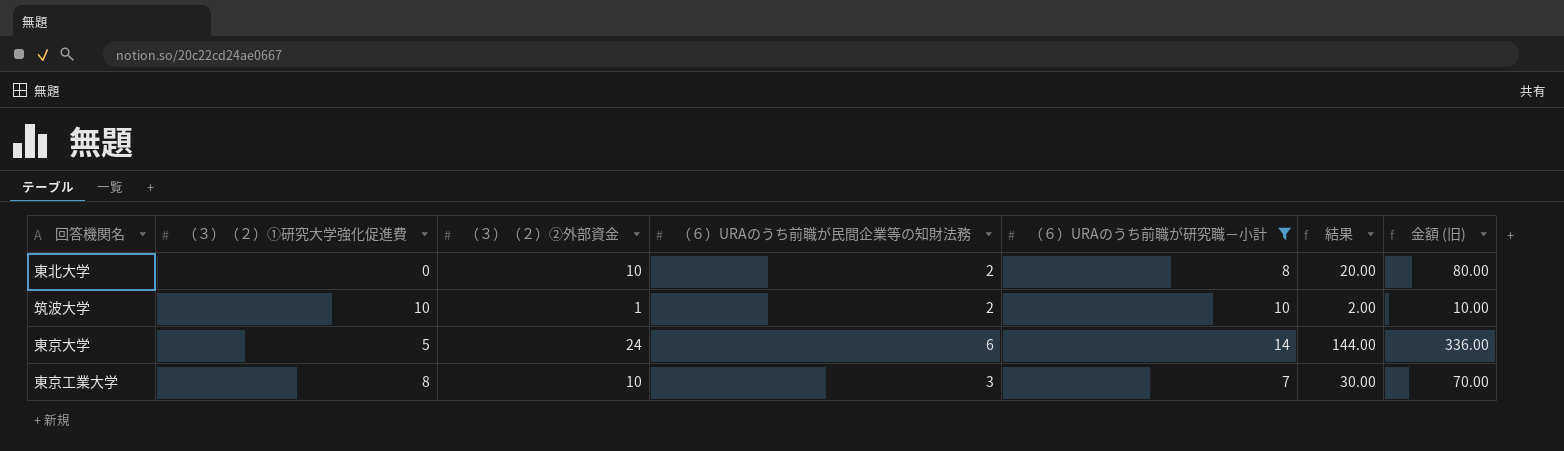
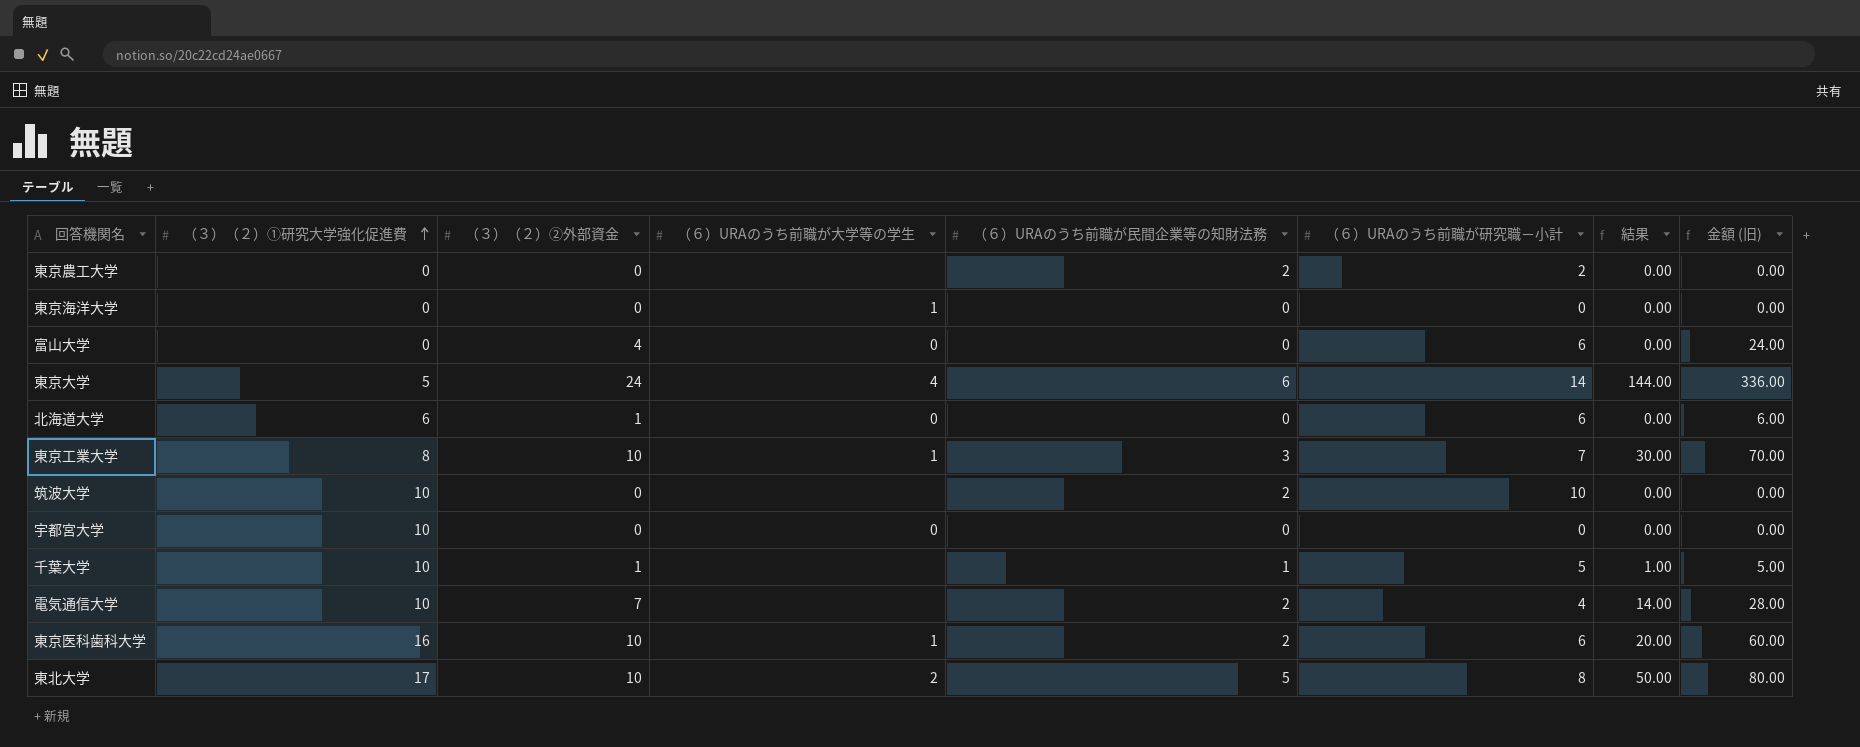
filter: （６）URAのうち前職が研究職－小計 >= 7 -> none
row order: none -> （３）（２）①研究大学強化促進費 ascending
column （６）URAのうち前職が大学等の学生 | position: none -> 4
筑波大学 | （３）（２）②外部資金: 1 -> 0
筑波大学 | 結果: 2.00 -> 0.00
筑波大学 | 金額 (旧): 10.00 -> 0.00
東北大学 | （３）（２）①研究大学強化促進費: 0 -> 17
東北大学 | （６）URAのうち前職が民間企業等の知財法務: 2 -> 5
東北大学 | 結果: 20.00 -> 50.00

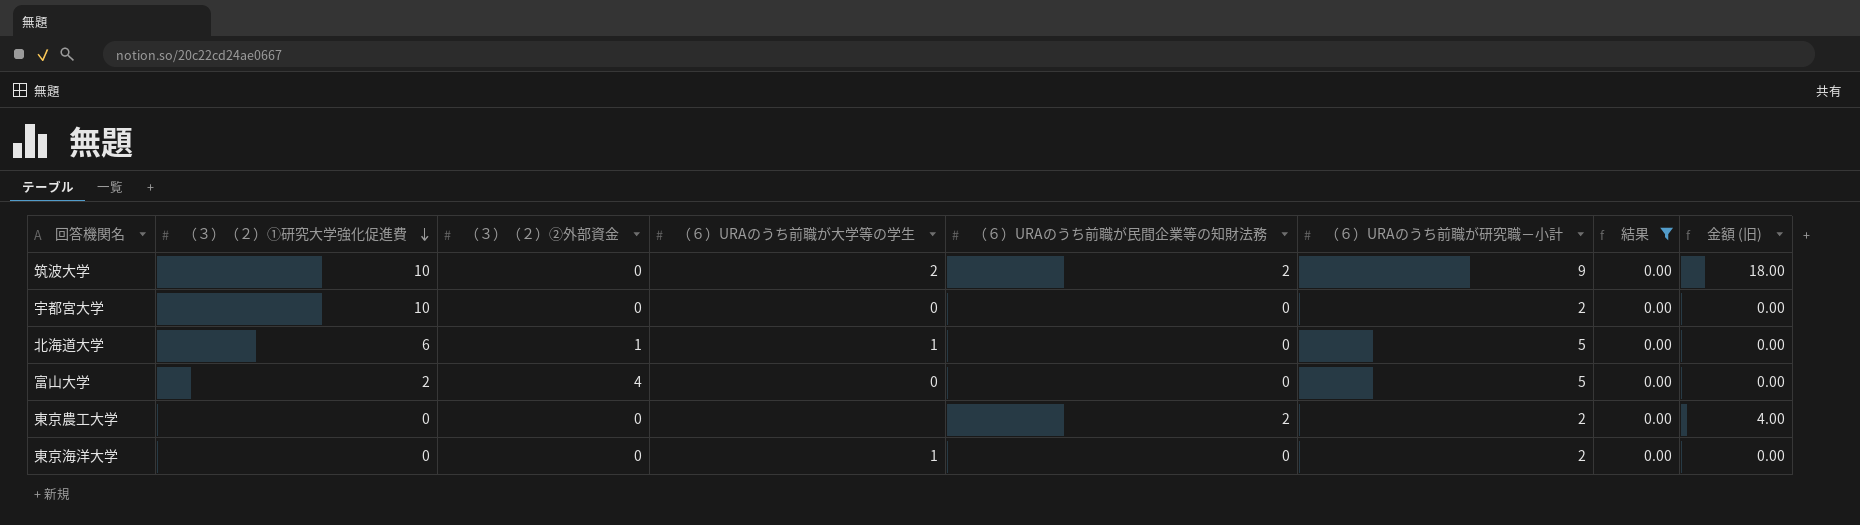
filter: none -> 結果 = 0.00
row order: （３）（２）①研究大学強化促進費 ascending -> （３）（２）①研究大学強化促進費 descending
column 金額 (旧) | formula: [（３）（２）②外部資金] * [（６）URAのうち前職が研究職－小計] -> [（６）URAのうち前職が民間企業等の知財法務] * [（６）URAのうち前職が研究職－小計]
筑波大学 | （６）URAのうち前職が大学等の学生: none -> 2
筑波大学 | （６）URAのうち前職が研究職－小計: 10 -> 9
宇都宮大学 | （６）URAのうち前職が研究職－小計: 0 -> 2
北海道大学 | （６）URAのうち前職が大学等の学生: 0 -> 1
北海道大学 | （６）URAのうち前職が研究職－小計: 6 -> 5
富山大学 | （３）（２）①研究大学強化促進費: 0 -> 2
富山大学 | （６）URAのうち前職が研究職－小計: 6 -> 5
東京海洋大学 | （６）URAのうち前職が研究職－小計: 0 -> 2

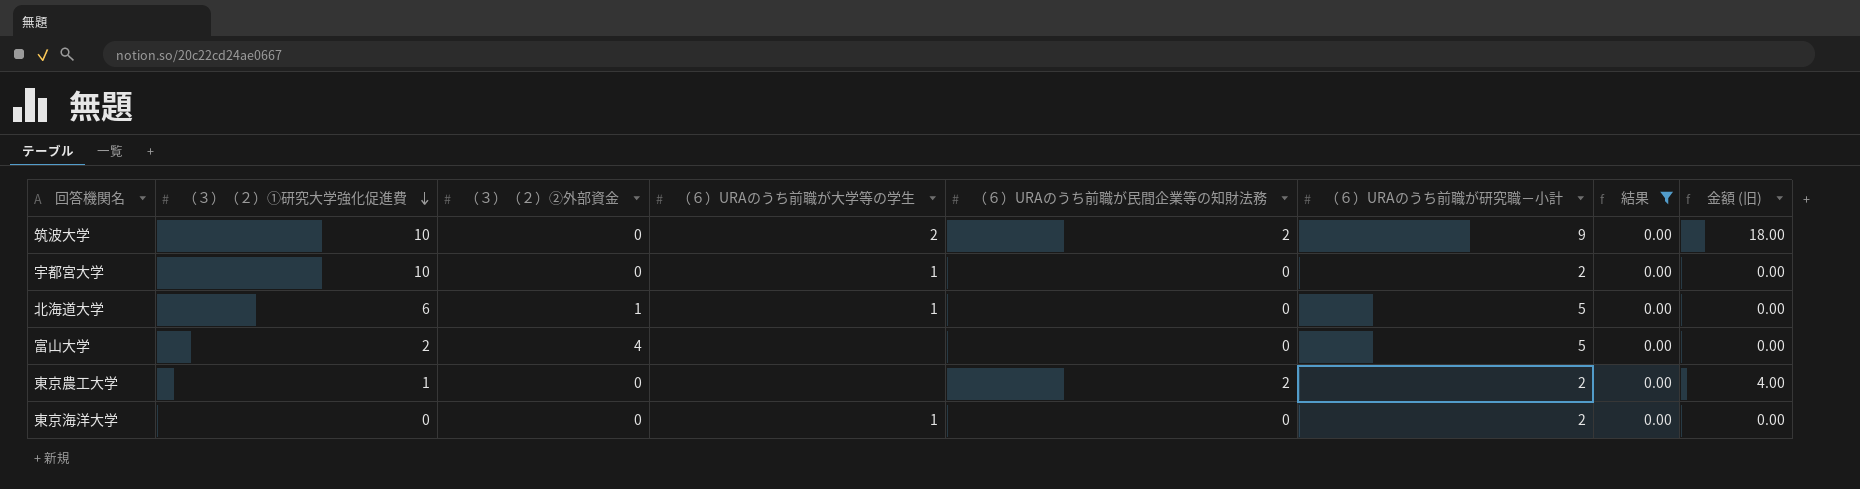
宇都宮大学 | （６）URAのうち前職が大学等の学生: 0 -> 1
富山大学 | （６）URAのうち前職が大学等の学生: 0 -> none
東京農工大学 | （３）（２）①研究大学強化促進費: 0 -> 1

